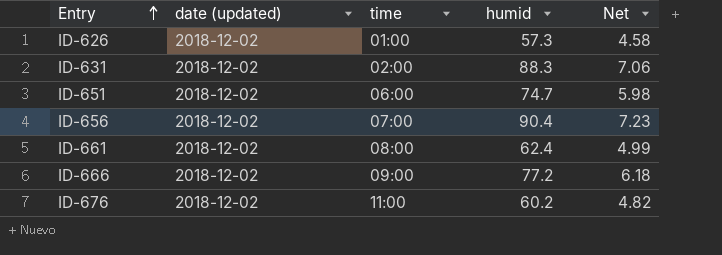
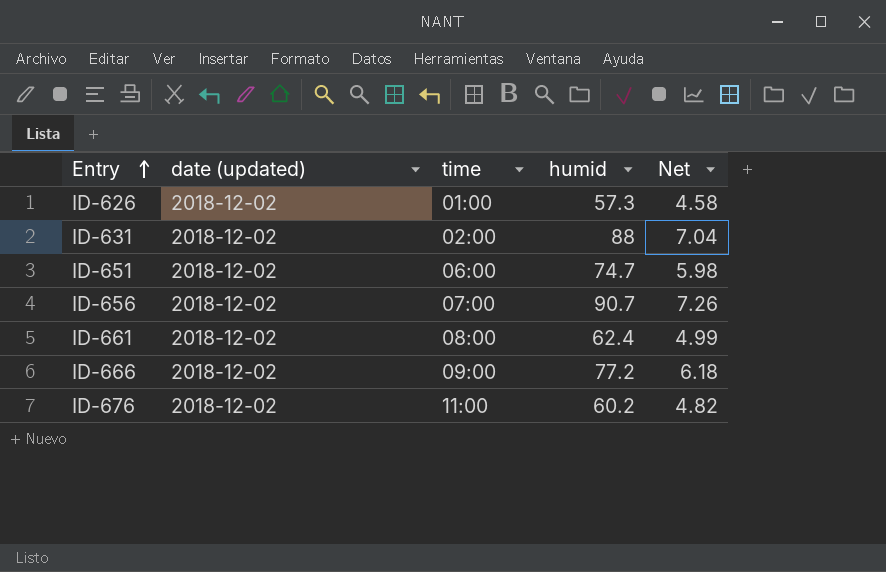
ID-631 | humid: 88.3 -> 88
ID-631 | Net: 7.06 -> 7.04
ID-656 | humid: 90.4 -> 90.7
ID-656 | Net: 7.23 -> 7.26

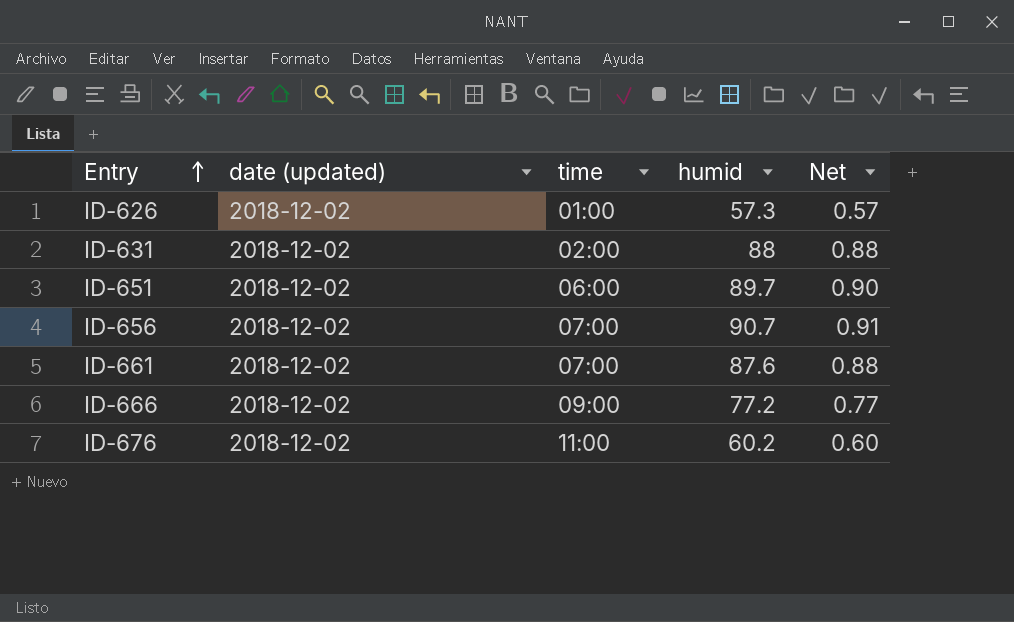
column Net | formula: [humid] * 0.08 -> [humid] * 0.01
ID-651 | humid: 74.7 -> 89.7
ID-661 | time: 08:00 -> 07:00
ID-661 | humid: 62.4 -> 87.6

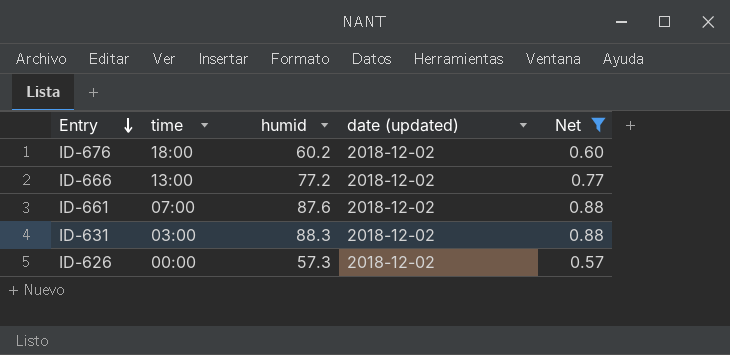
filter: none -> Net <= 0.88
row order: Entry ascending -> Entry descending
column date (updated) | position: 2 -> 4
ID-676 | time: 11:00 -> 18:00
ID-666 | time: 09:00 -> 13:00
ID-631 | time: 02:00 -> 03:00
ID-631 | humid: 88 -> 88.3
ID-626 | time: 01:00 -> 00:00

